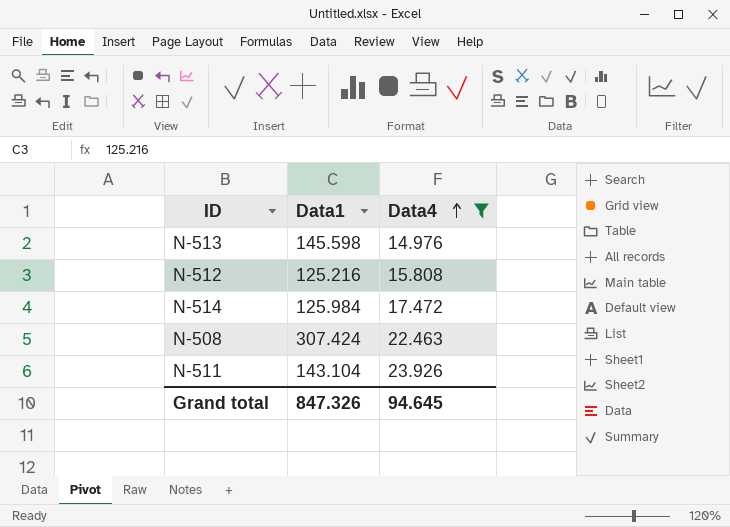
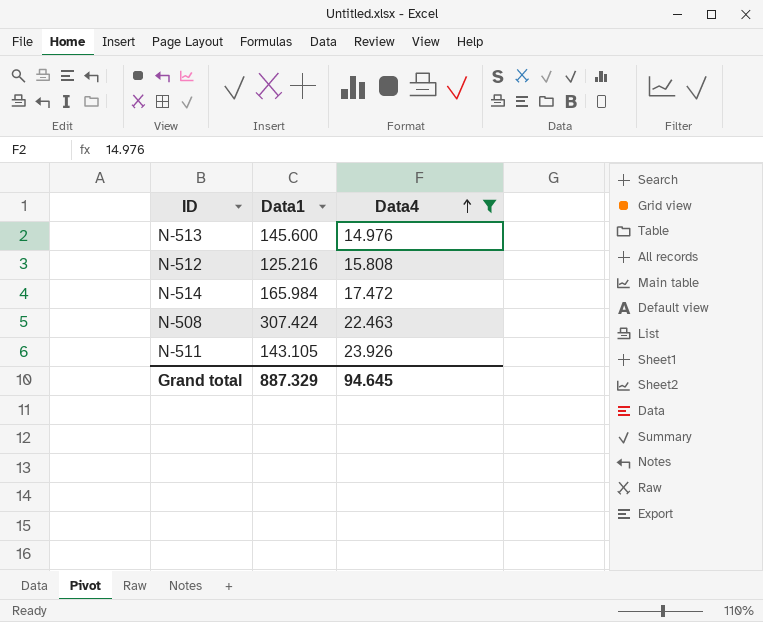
N-513 | Data1: 145.598 -> 145.600
N-514 | Data1: 125.984 -> 165.984
N-511 | Data1: 143.104 -> 143.105
Grand total | Data1: 847.326 -> 887.329

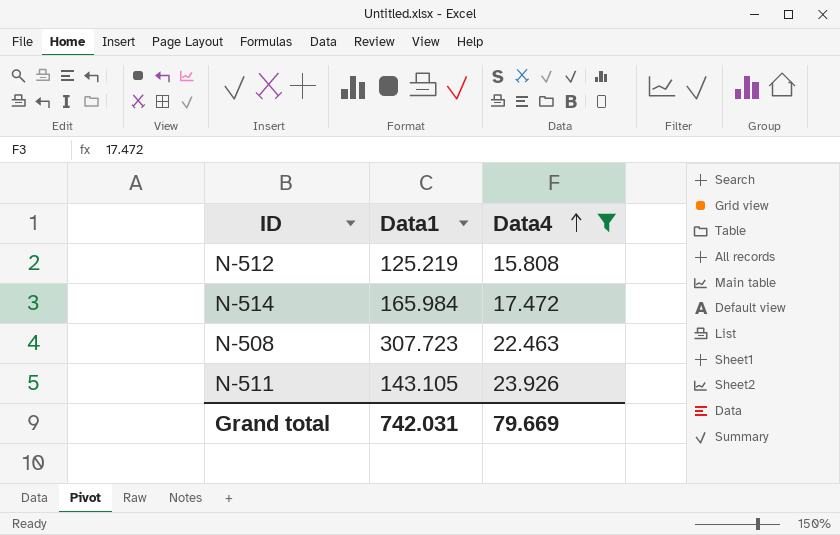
row N-513: 145.600 | 14.976 -> none
N-512 | Data1: 125.216 -> 125.219
N-508 | Data1: 307.424 -> 307.723
Grand total | Data1: 887.329 -> 742.031
Grand total | Data4: 94.645 -> 79.669

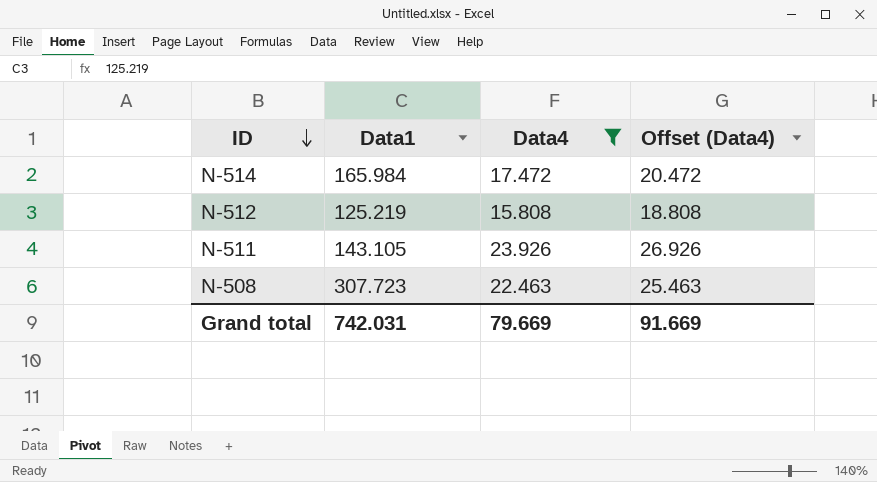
row order: Data4 ascending -> ID descending
column Offset (Data4) | formula: none -> [Data4] + 3

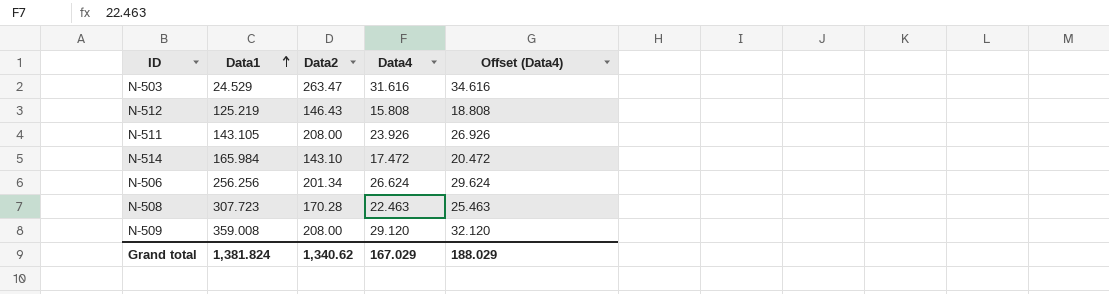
filter: Data4 <= 23.926 -> none
row order: ID descending -> Data1 ascending
column Data2 | position: none -> 3
Grand total | Data1: 742.031 -> 1,381.824
Grand total | Data4: 79.669 -> 167.029
Grand total | Offset (Data4): 91.669 -> 188.029

